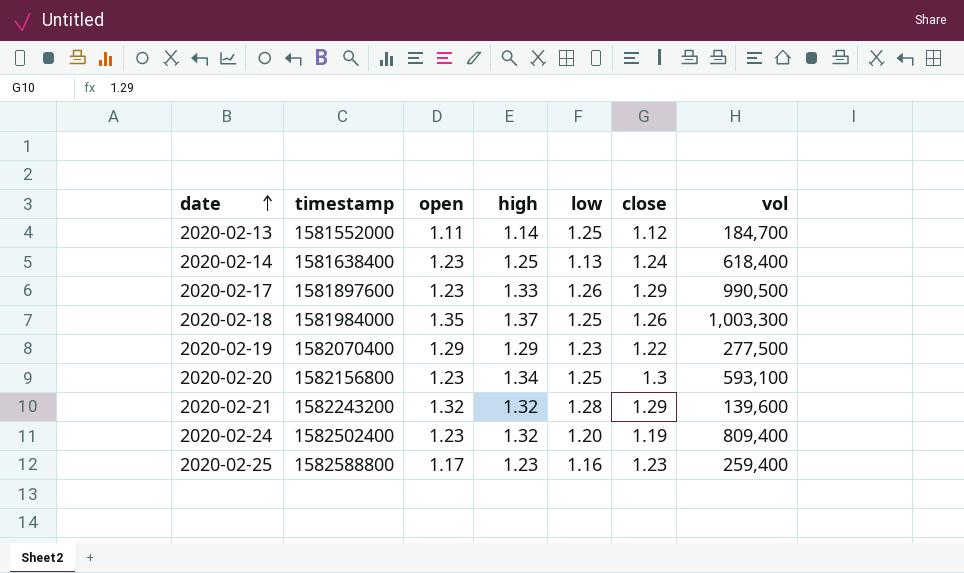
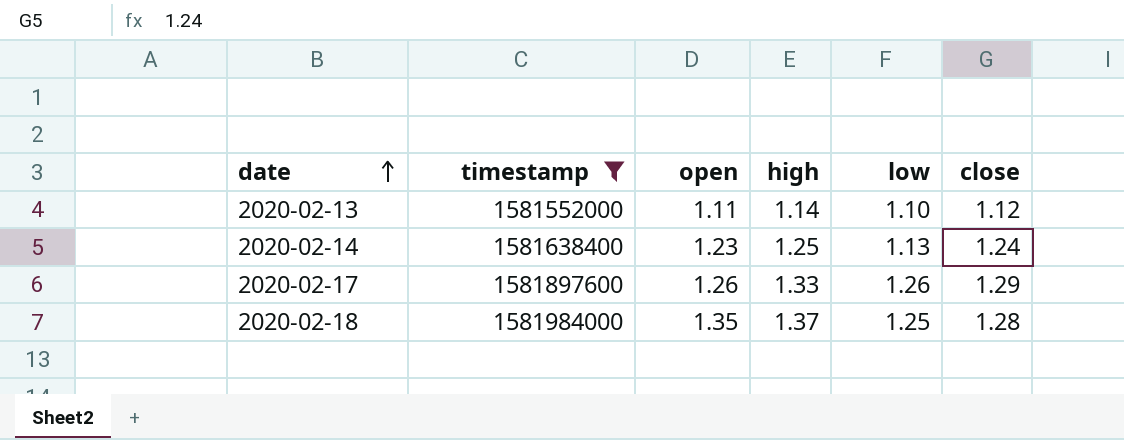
filter: none -> timestamp <= 1581984000
column vol | position: 7 -> none
2020-02-13 | low: 1.25 -> 1.10
2020-02-17 | open: 1.23 -> 1.26
2020-02-18 | close: 1.26 -> 1.28

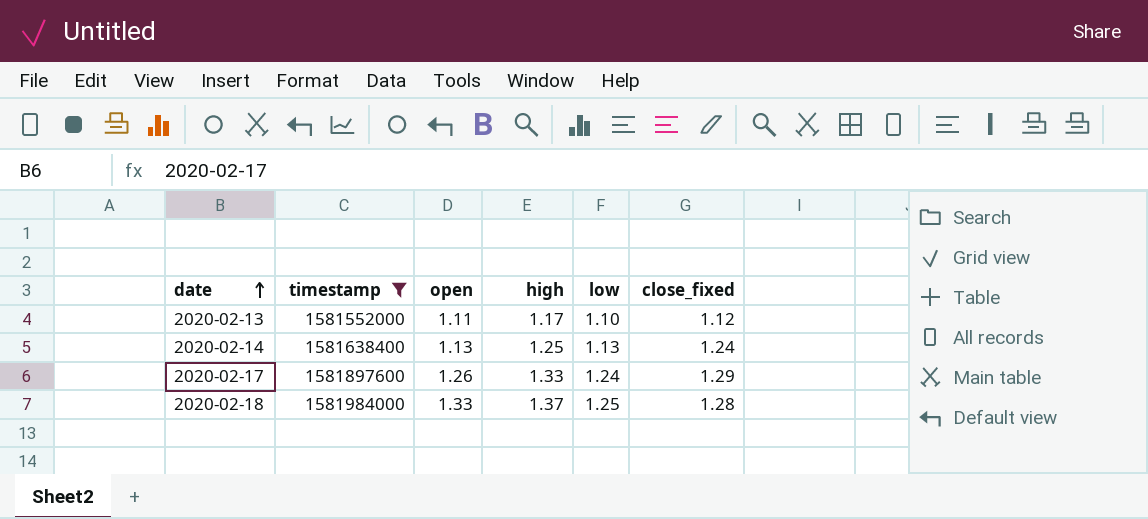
column name: close -> close_fixed
2020-02-13 | high: 1.14 -> 1.17
2020-02-14 | open: 1.23 -> 1.13
2020-02-17 | low: 1.26 -> 1.24
2020-02-18 | open: 1.35 -> 1.33

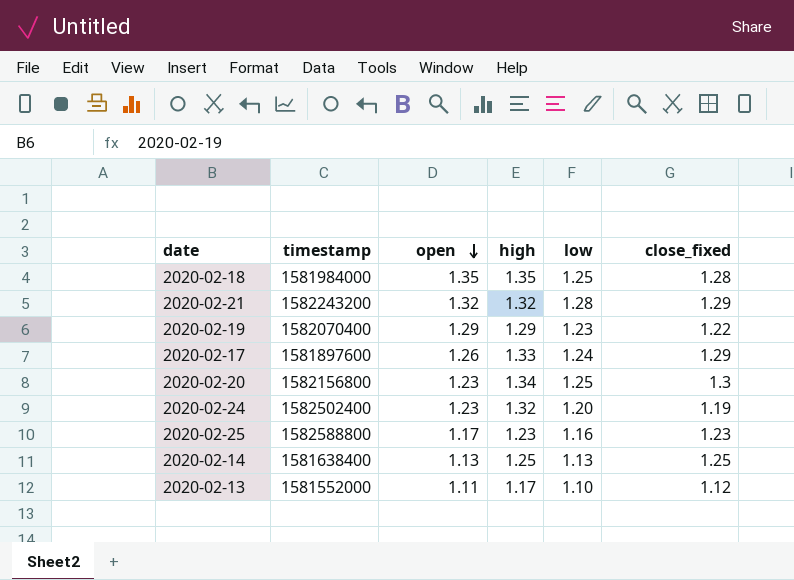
filter: timestamp <= 1581984000 -> none
row order: date ascending -> open descending
2020-02-18 | open: 1.33 -> 1.35
2020-02-18 | high: 1.37 -> 1.35
2020-02-14 | close_fixed: 1.24 -> 1.25

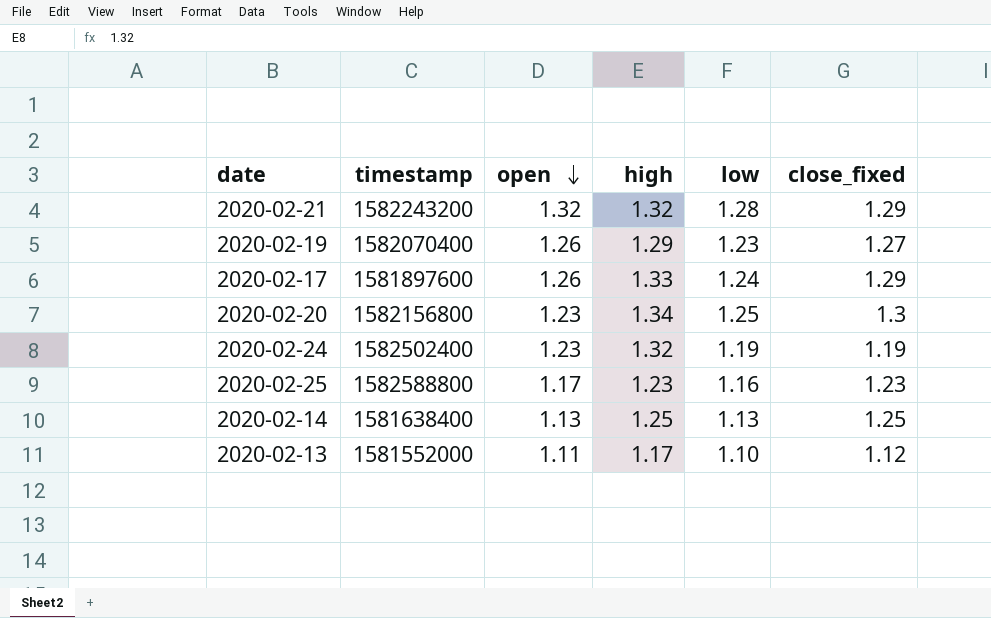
row 2020-02-18: 1581984000 | 1.35 | 1.35 | 1.25 | 1.28 -> none
2020-02-19 | open: 1.29 -> 1.26
2020-02-19 | close_fixed: 1.22 -> 1.27
2020-02-24 | low: 1.20 -> 1.19

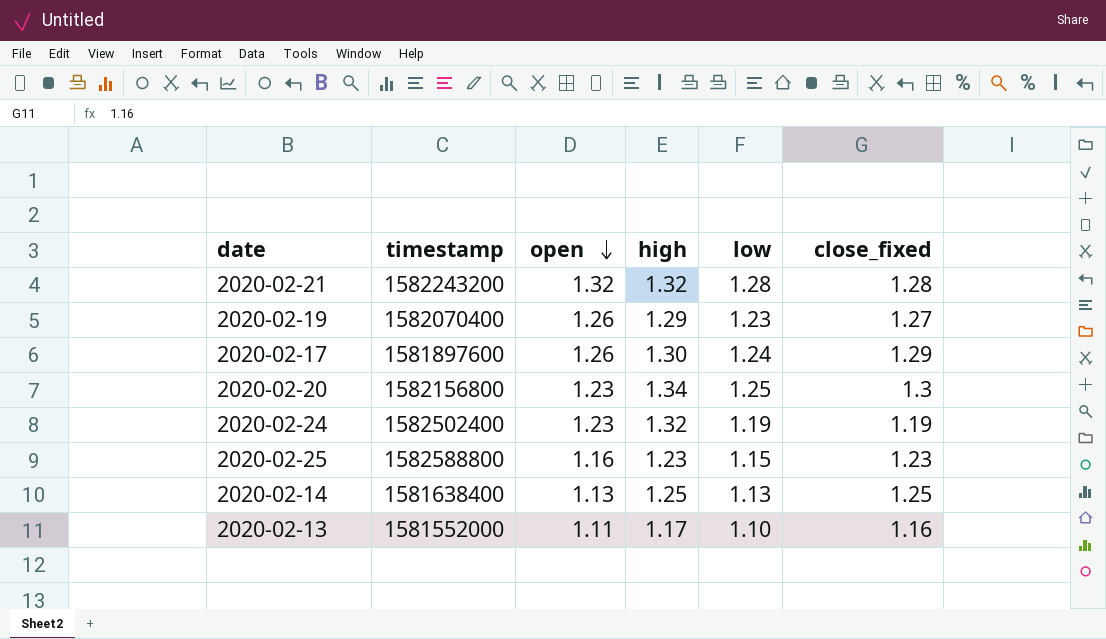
2020-02-21 | close_fixed: 1.29 -> 1.28
2020-02-17 | high: 1.33 -> 1.30
2020-02-25 | open: 1.17 -> 1.16
2020-02-25 | low: 1.16 -> 1.15
2020-02-13 | close_fixed: 1.12 -> 1.16

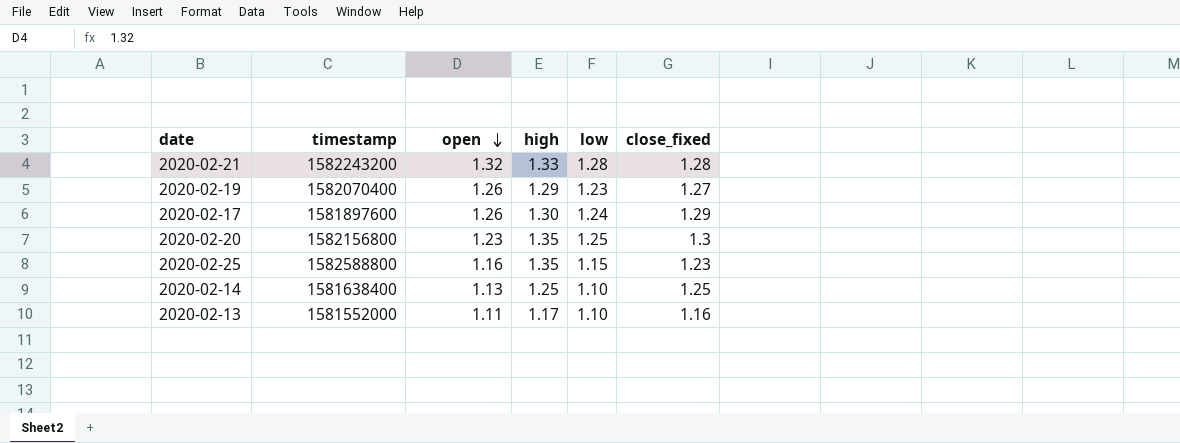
row 2020-02-24: 1582502400 | 1.23 | 1.32 | 1.19 | 1.19 -> none
2020-02-21 | high: 1.32 -> 1.33
2020-02-20 | high: 1.34 -> 1.35
2020-02-25 | high: 1.23 -> 1.35
2020-02-14 | low: 1.13 -> 1.10

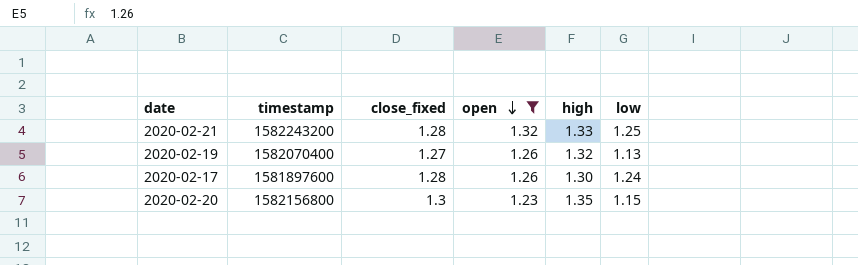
filter: none -> open >= 1.23
column close_fixed | position: 6 -> 3
2020-02-21 | low: 1.28 -> 1.25
2020-02-19 | high: 1.29 -> 1.32
2020-02-19 | low: 1.23 -> 1.13
2020-02-17 | close_fixed: 1.29 -> 1.28
2020-02-20 | low: 1.25 -> 1.15

